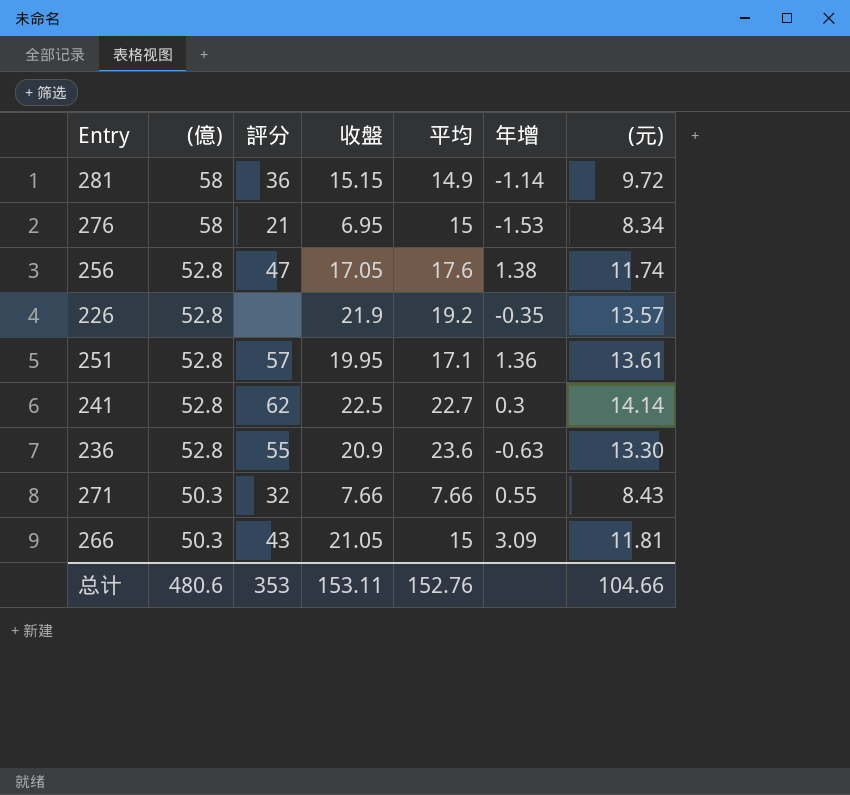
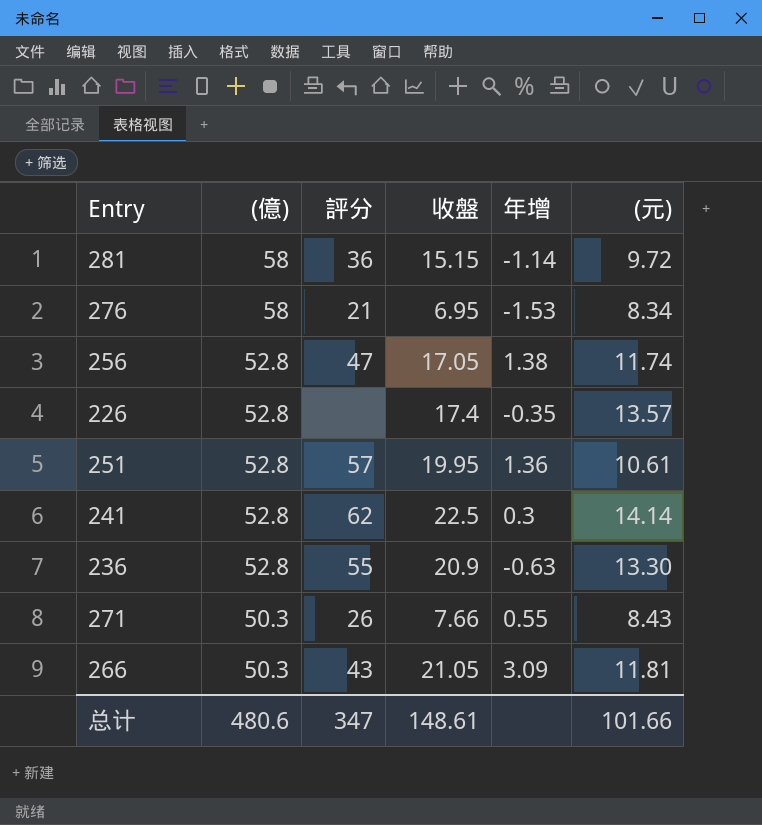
column 平均 | position: 5 -> none
226 | 收盤: 21.9 -> 17.4
251 | (元): 13.61 -> 10.61
271 | 評分: 32 -> 26
总计 | 評分: 353 -> 347
总计 | 收盤: 153.11 -> 148.61
总计 | (元): 104.66 -> 101.66

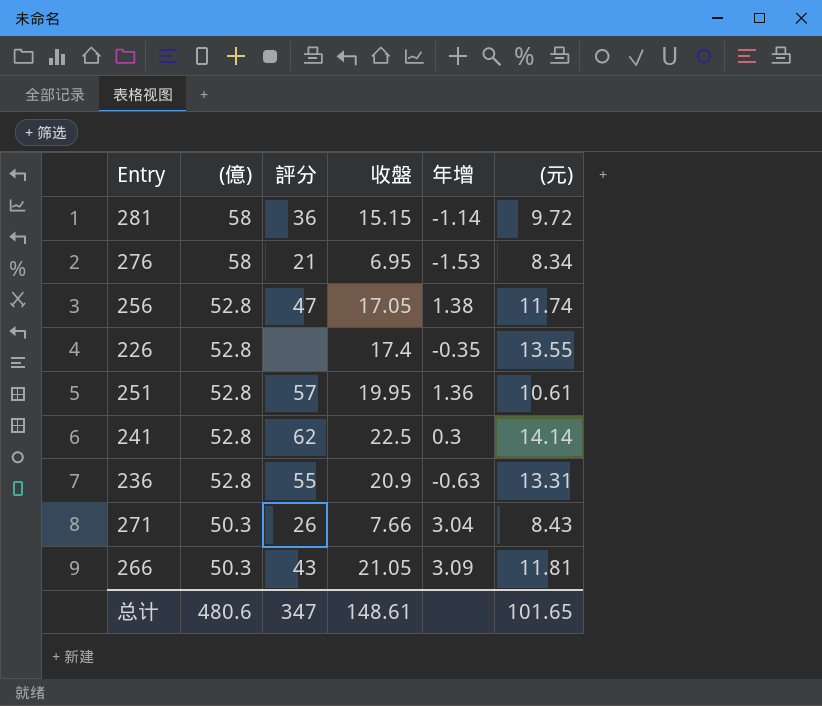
226 | (元): 13.57 -> 13.55
236 | (元): 13.30 -> 13.31
271 | 年增: 0.55 -> 3.04
总计 | (元): 101.66 -> 101.65

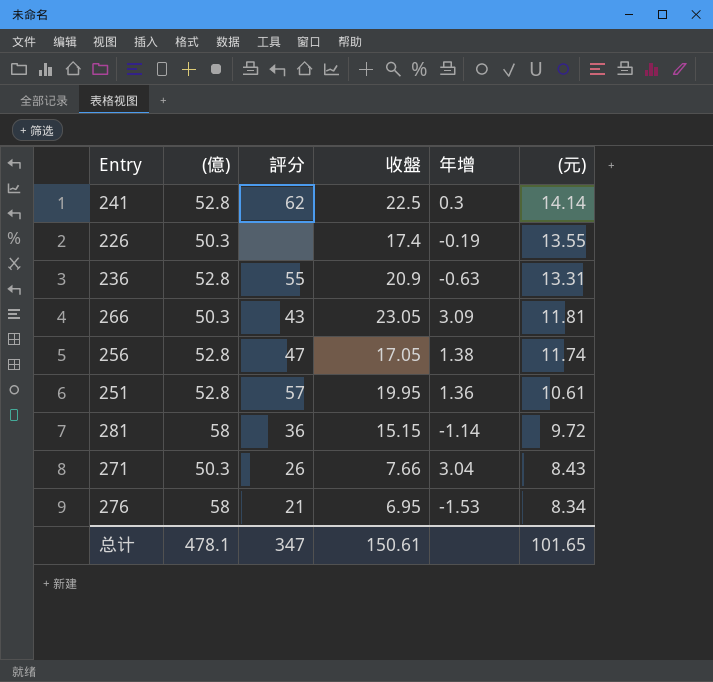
row order: (億) descending -> (元) descending
226 | (億): 52.8 -> 50.3
226 | 年增: -0.35 -> -0.19
266 | 收盤: 21.05 -> 23.05
总计 | (億): 480.6 -> 478.1
总计 | 收盤: 148.61 -> 150.61

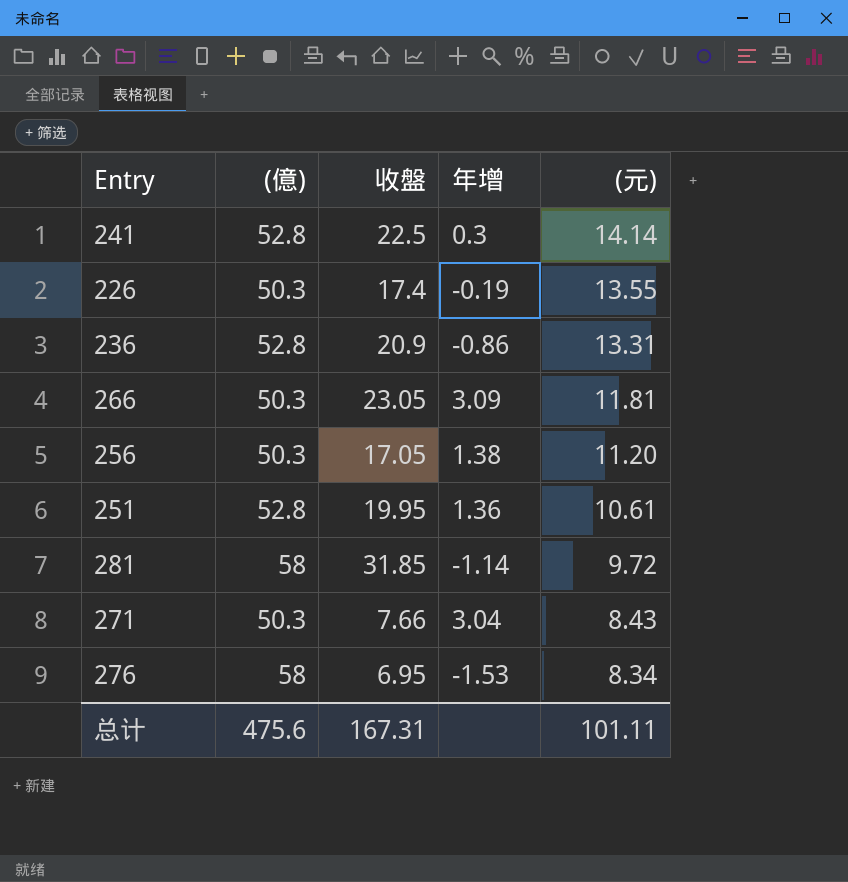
column 評分 | position: 3 -> none
236 | 年增: -0.63 -> -0.86
256 | (億): 52.8 -> 50.3
256 | (元): 11.74 -> 11.20
281 | 收盤: 15.15 -> 31.85
总计 | (億): 478.1 -> 475.6
总计 | 收盤: 150.61 -> 167.31
总计 | (元): 101.65 -> 101.11

